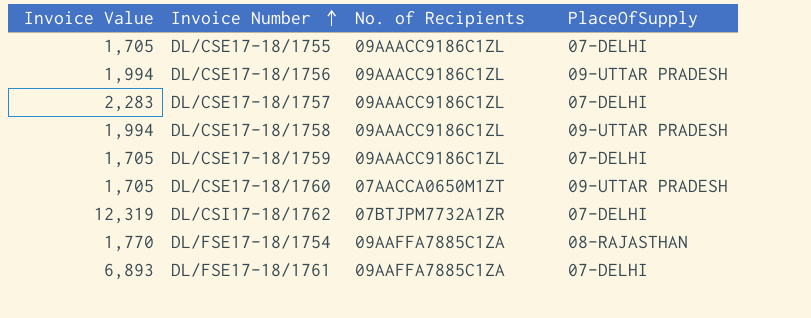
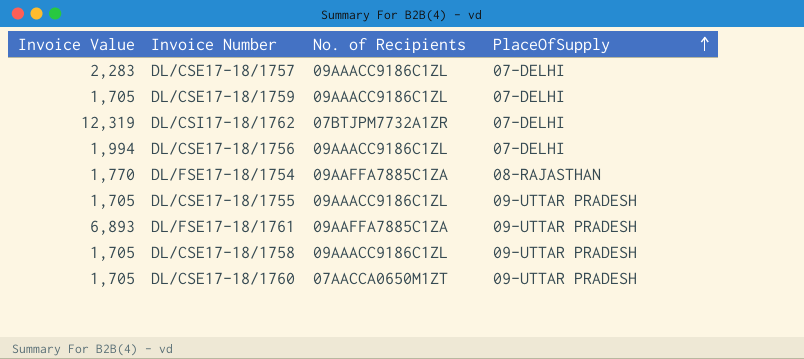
row order: Invoice Number ascending -> PlaceOfSupply ascending
DL/CSE17-18/1756 | PlaceOfSupply: 09-UTTAR PRADESH -> 07-DELHI
DL/CSE17-18/1755 | PlaceOfSupply: 07-DELHI -> 09-UTTAR PRADESH
DL/FSE17-18/1761 | PlaceOfSupply: 07-DELHI -> 09-UTTAR PRADESH
DL/CSE17-18/1758 | Invoice Value: 1,994 -> 1,705

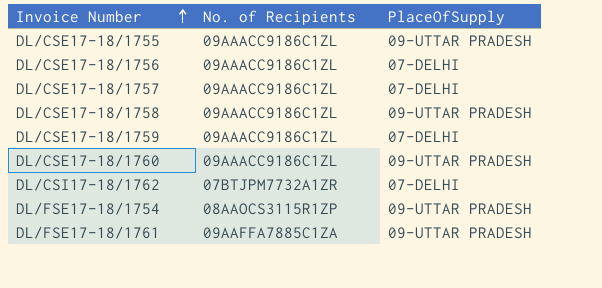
row order: PlaceOfSupply ascending -> Invoice Number ascending
column Invoice Value | position: 1 -> none
DL/CSE17-18/1760 | No. of Recipients: 07AACCA0650M1ZT -> 09AAACC9186C1ZL
DL/FSE17-18/1754 | No. of Recipients: 09AAFFA7885C1ZA -> 08AAOCS3115R1ZP
DL/FSE17-18/1754 | PlaceOfSupply: 08-RAJASTHAN -> 09-UTTAR PRADESH

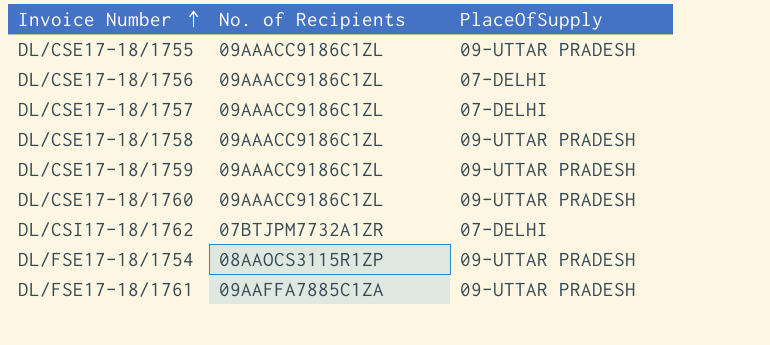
DL/CSE17-18/1759 | PlaceOfSupply: 07-DELHI -> 09-UTTAR PRADESH

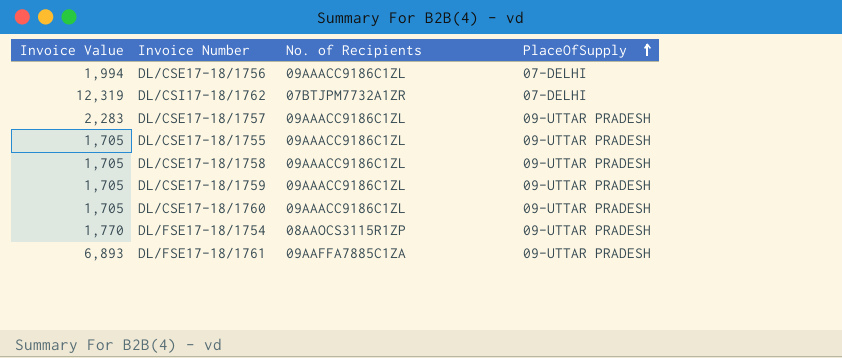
row order: Invoice Number ascending -> PlaceOfSupply ascending
column Invoice Value | position: none -> 1
DL/CSE17-18/1757 | PlaceOfSupply: 07-DELHI -> 09-UTTAR PRADESH

